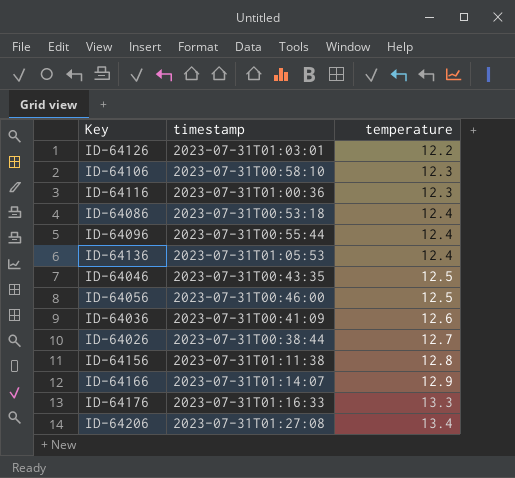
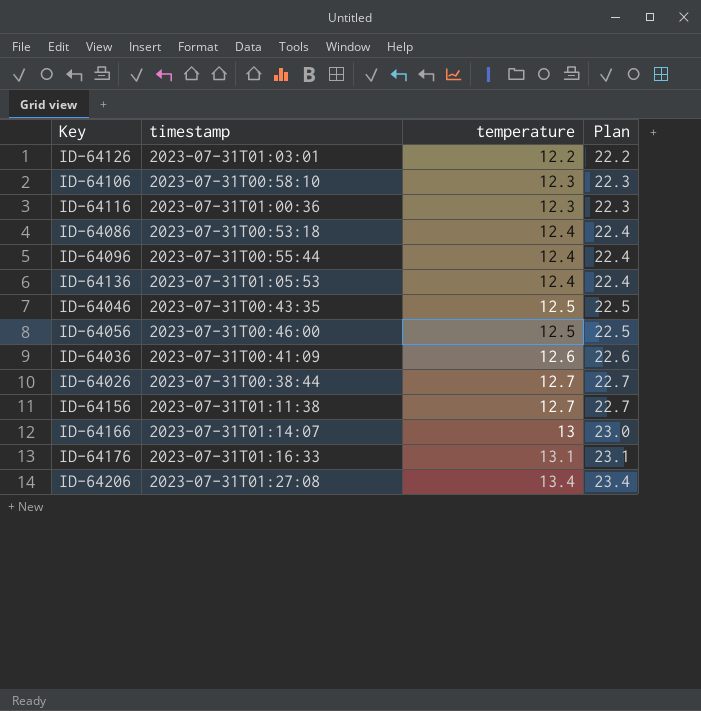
column Plan | formula: none -> [temperature] + 10
ID-64156 | temperature: 12.8 -> 12.7
ID-64166 | temperature: 12.9 -> 13
ID-64176 | temperature: 13.3 -> 13.1

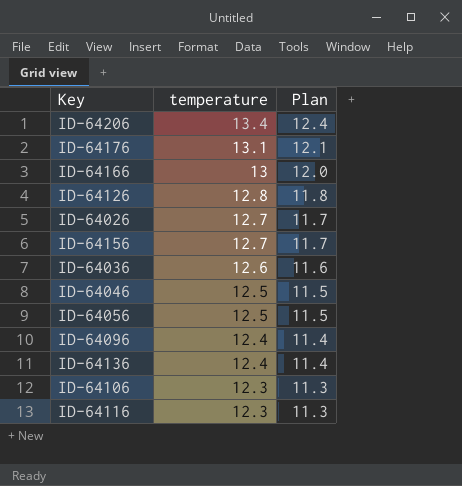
row order: temperature ascending -> temperature descending
column timestamp | position: 2 -> none
column Plan | formula: [temperature] + 10 -> [temperature] - 1
row ID-64086: 2023-07-31T00:53:18 | 12.4 | 22.4 -> none
ID-64126 | temperature: 12.2 -> 12.8

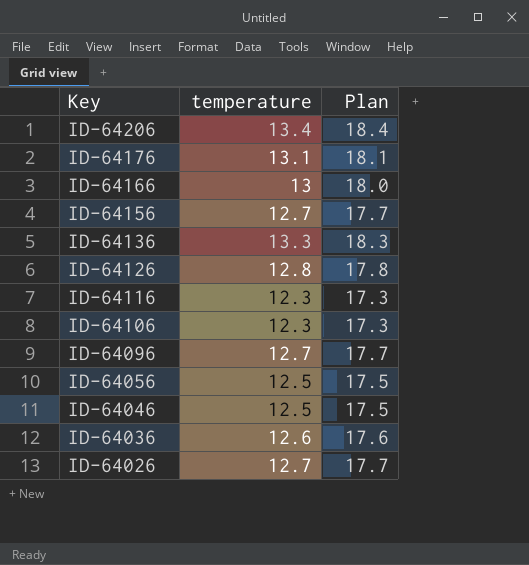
row order: temperature descending -> Key descending
column Plan | formula: [temperature] - 1 -> [temperature] + 5
ID-64136 | temperature: 12.4 -> 13.3
ID-64096 | temperature: 12.4 -> 12.7

